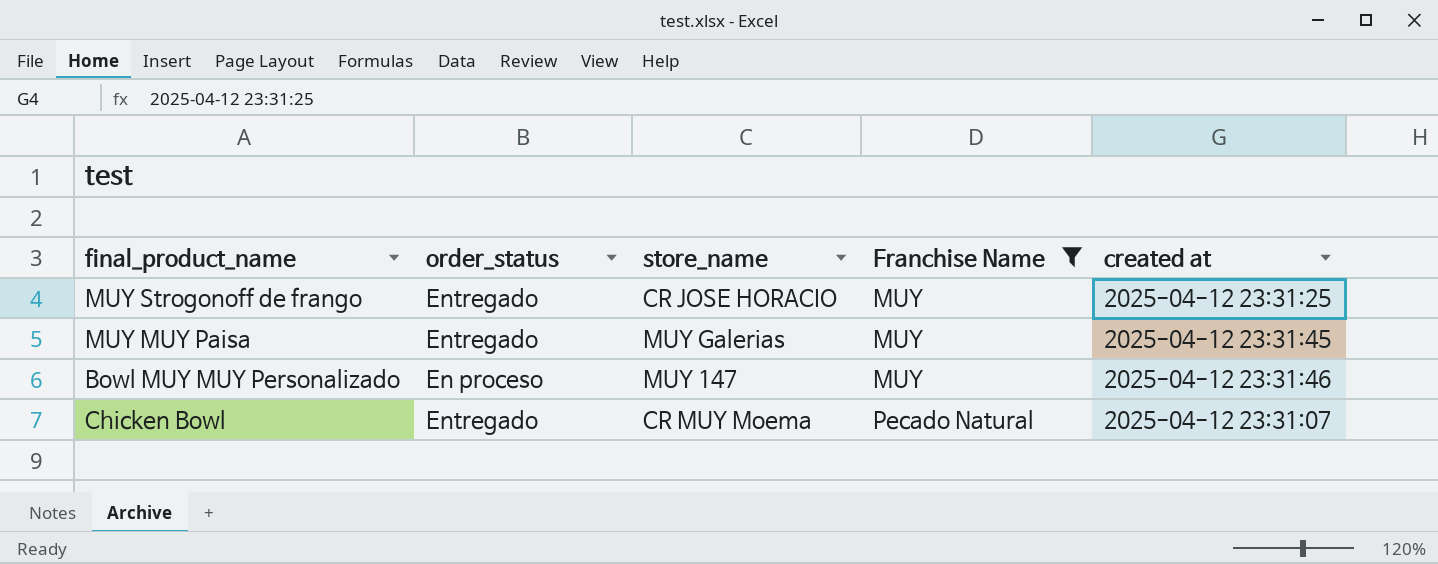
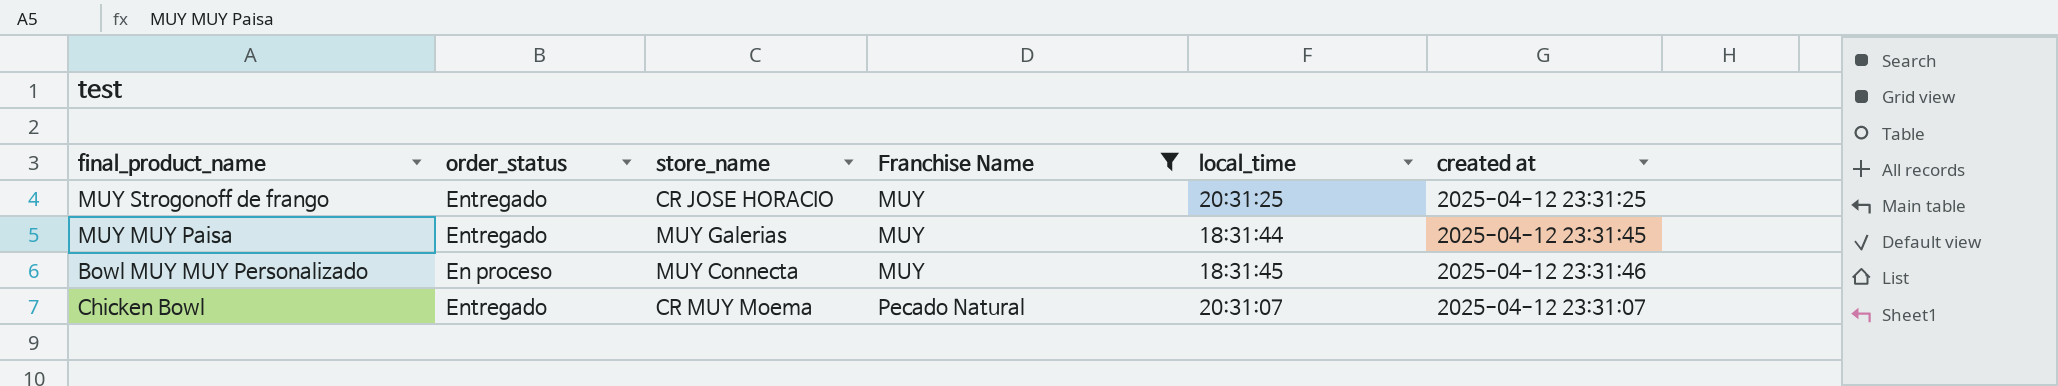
column local_time | position: none -> 5
Bowl MUY MUY Personalizado | store_name: MUY 147 -> MUY Connecta

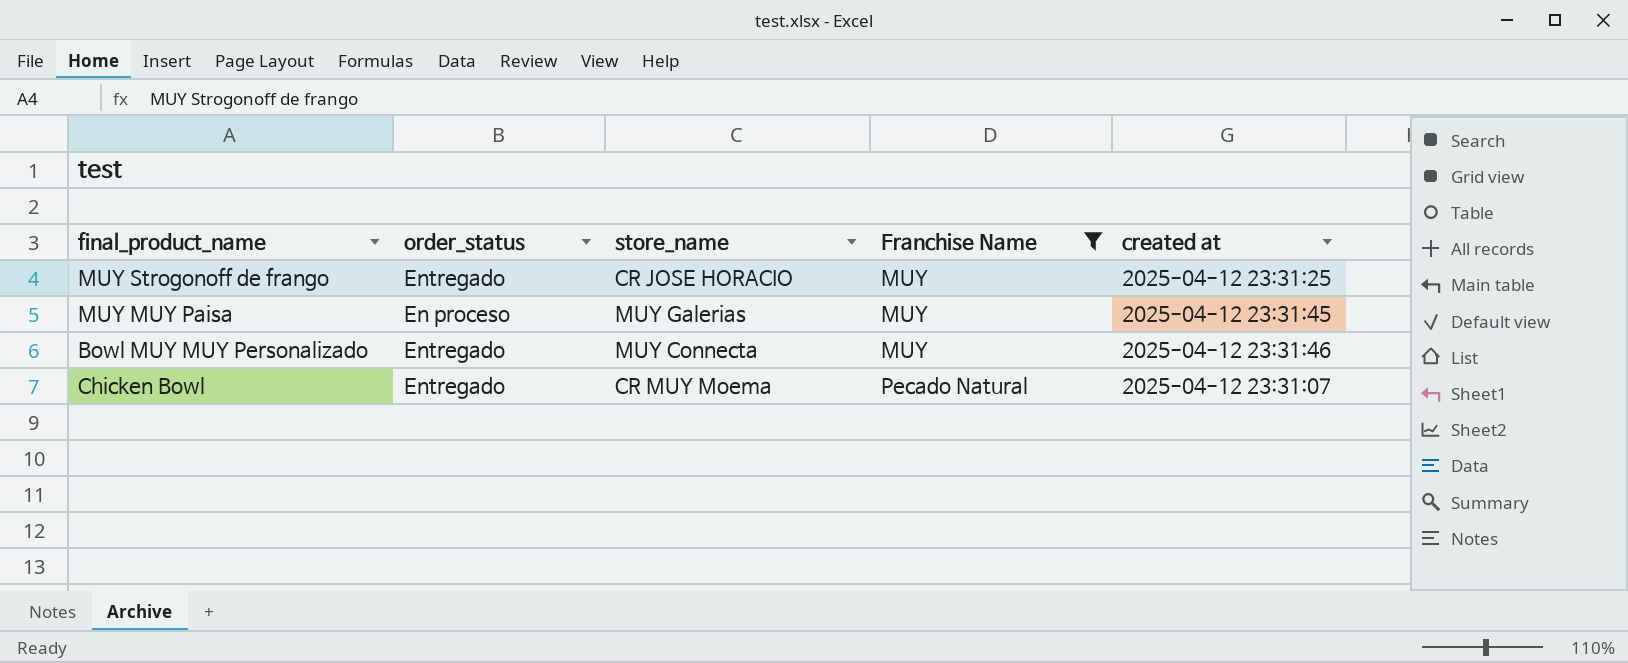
column local_time | position: 5 -> none
MUY MUY Paisa | order_status: Entregado -> En proceso
Bowl MUY MUY Personalizado | order_status: En proceso -> Entregado

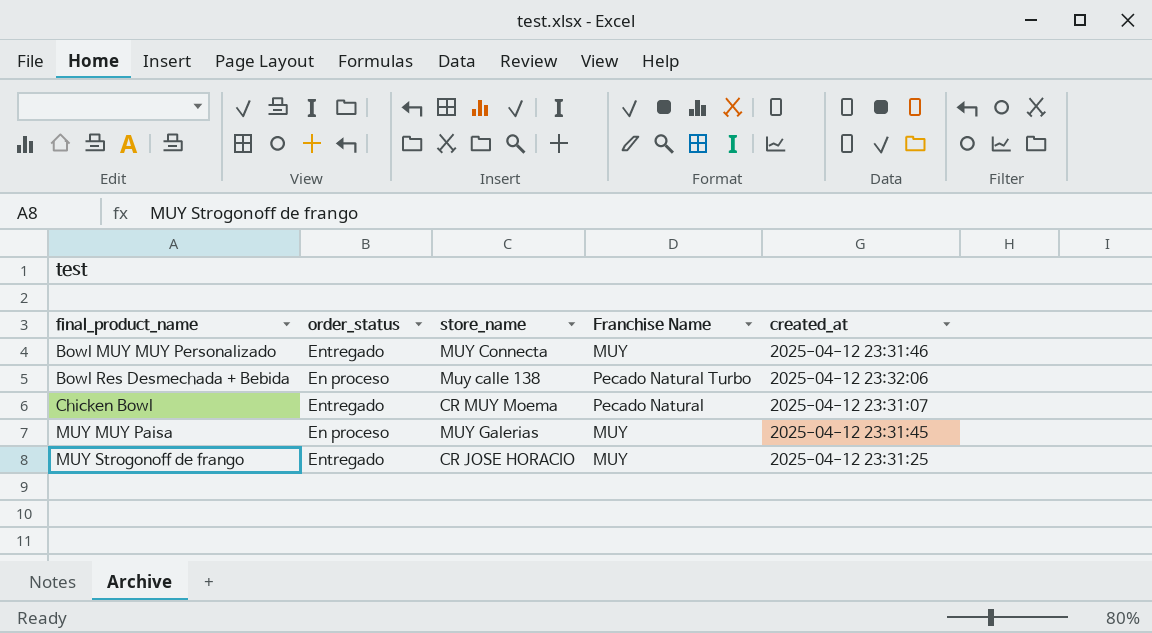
filter: Franchise Name != Pecado Natural Turbo -> none
row order: Franchise Name ascending -> final_product_name ascending
column name: created at -> created_at

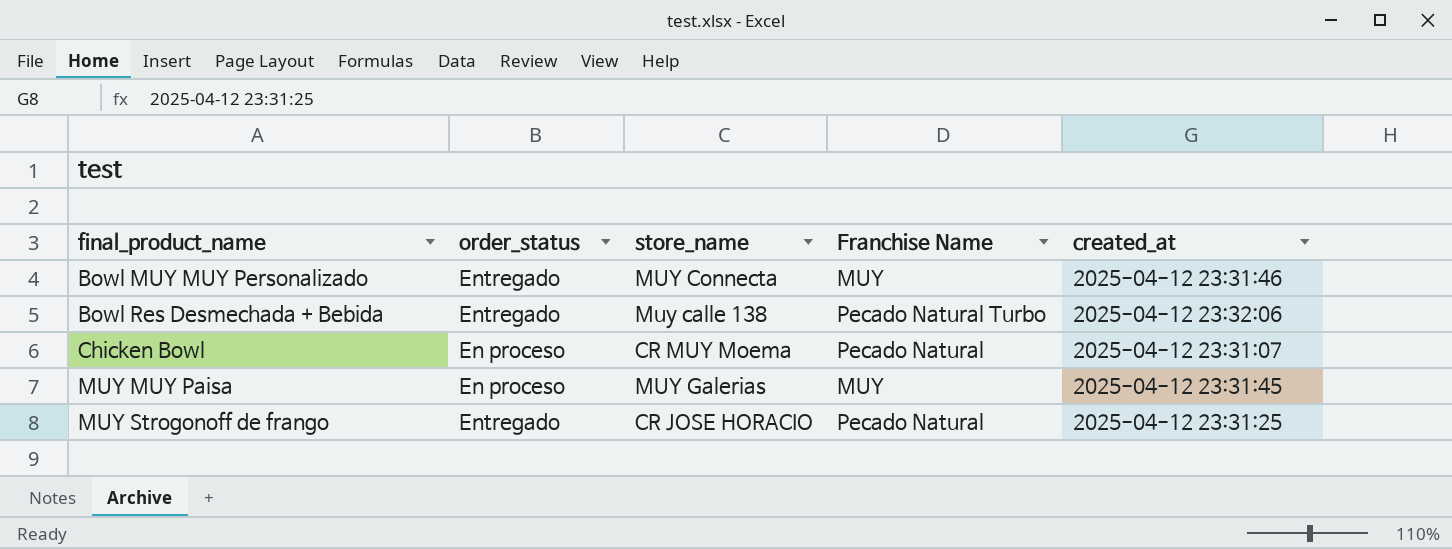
Bowl Res Desmechada + Bebida | order_status: En proceso -> Entregado
Chicken Bowl | order_status: Entregado -> En proceso
MUY Strogonoff de frango | Franchise Name: MUY -> Pecado Natural

